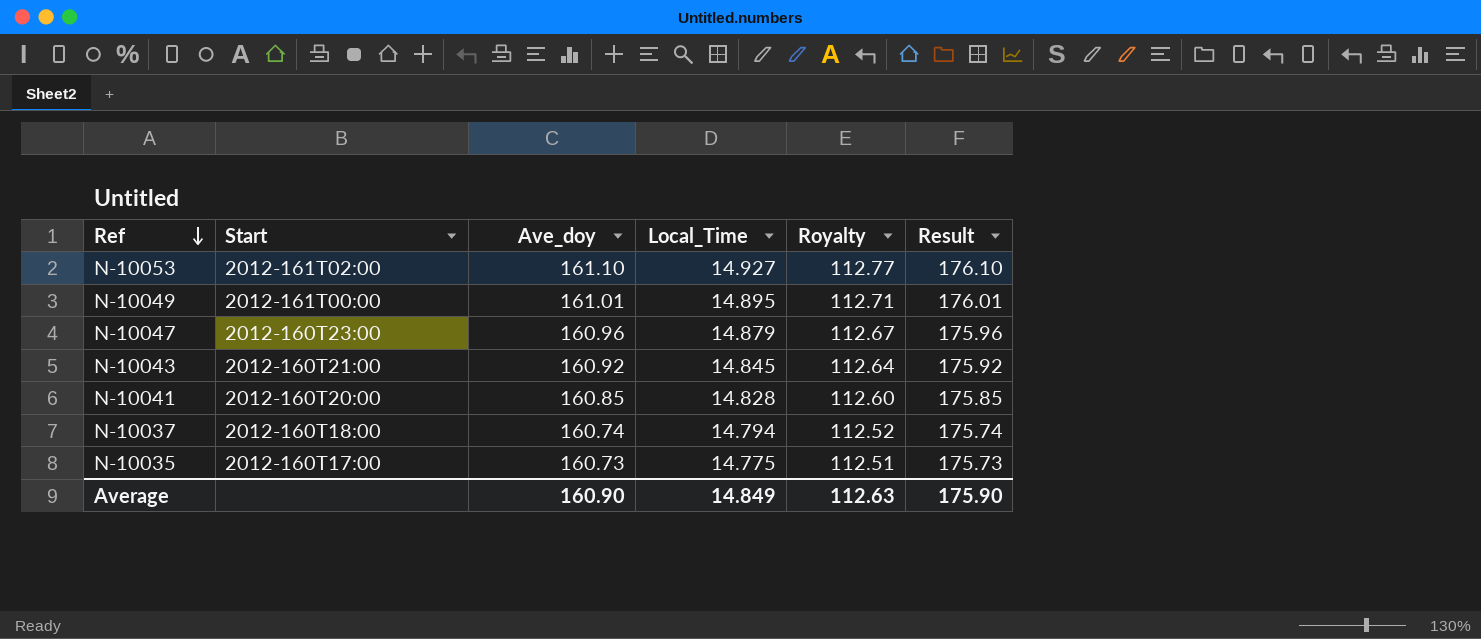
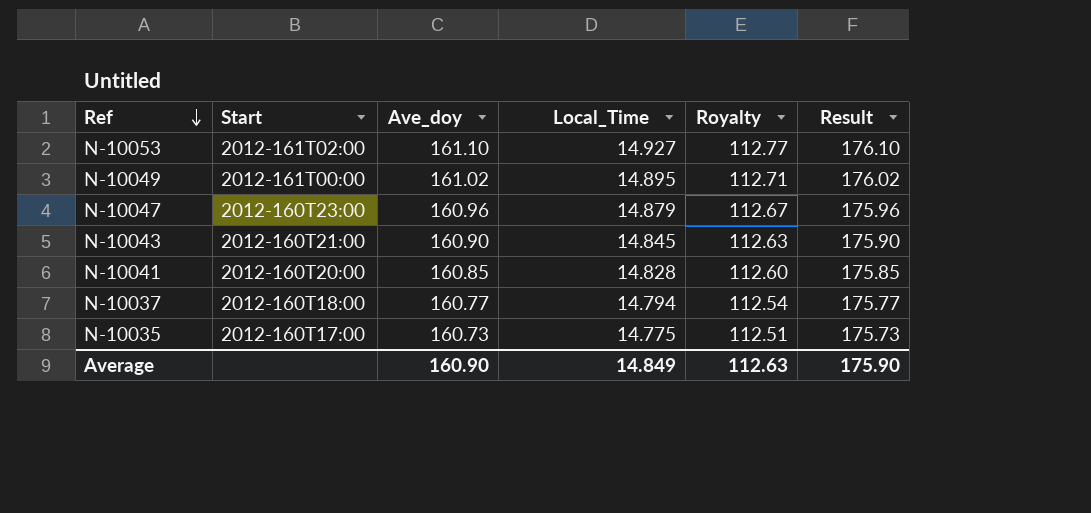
N-10049 | Ave_doy: 161.01 -> 161.02
N-10049 | Result: 176.01 -> 176.02
N-10043 | Ave_doy: 160.92 -> 160.90
N-10043 | Royalty: 112.64 -> 112.63
N-10043 | Result: 175.92 -> 175.90
N-10037 | Ave_doy: 160.74 -> 160.77
N-10037 | Royalty: 112.52 -> 112.54
N-10037 | Result: 175.74 -> 175.77

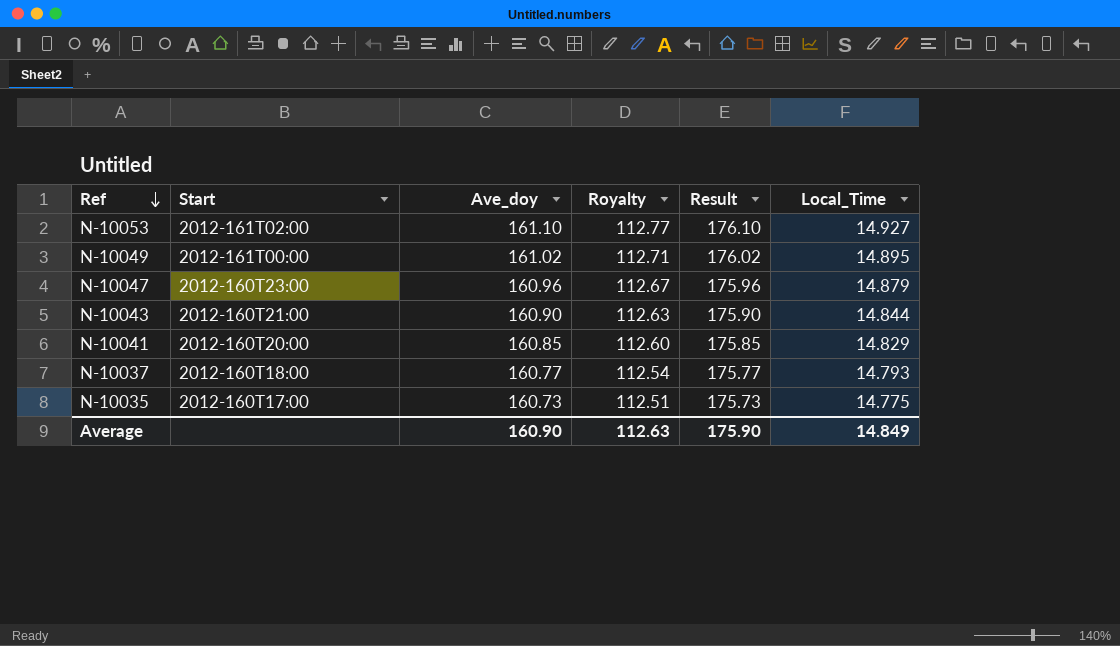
column Local_Time | position: 4 -> 6
N-10043 | Local_Time: 14.845 -> 14.844
N-10041 | Local_Time: 14.828 -> 14.829
N-10037 | Local_Time: 14.794 -> 14.793

